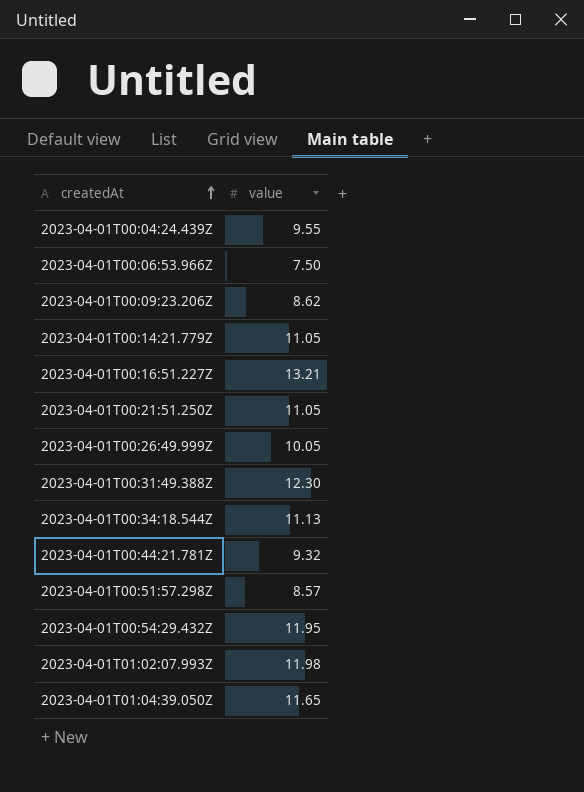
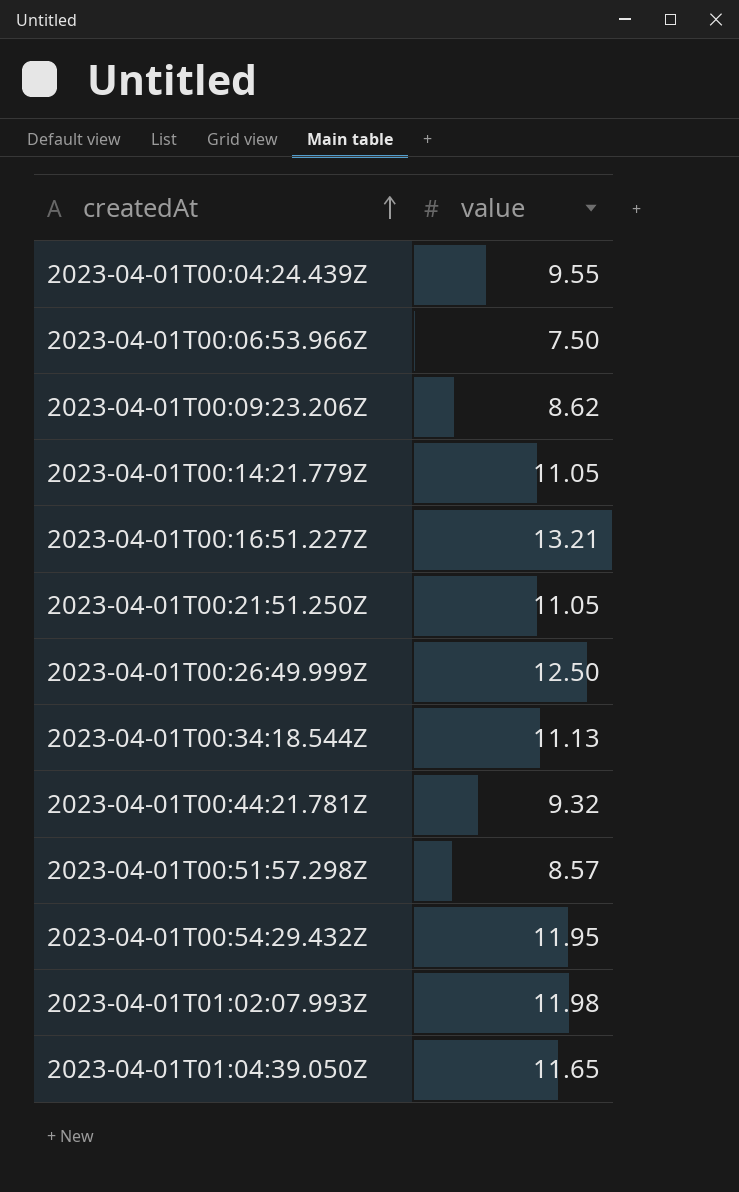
row 2023-04-01T00:31:49.388Z: 12.30 -> none
2023-04-01T00:26:49.999Z | value: 10.05 -> 12.50

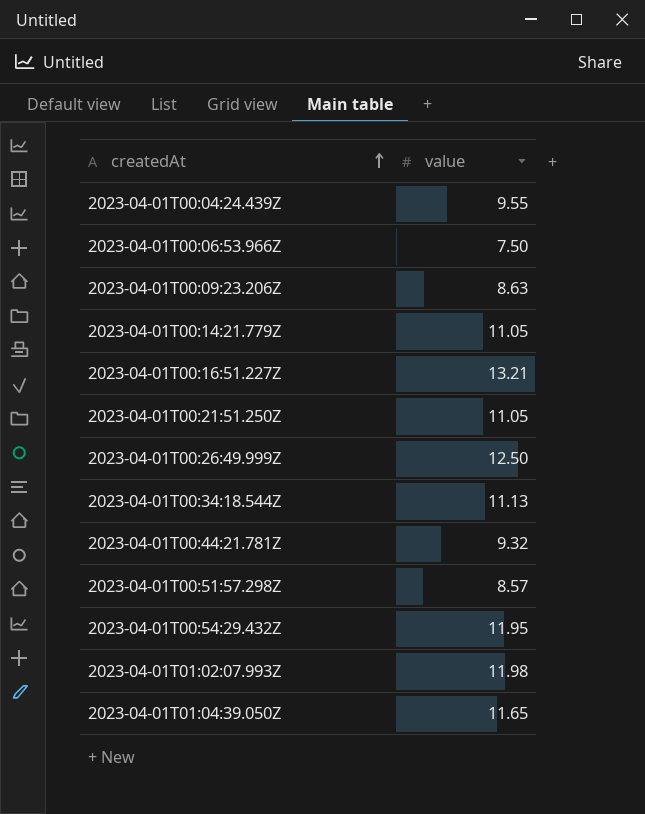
2023-04-01T00:09:23.206Z | value: 8.62 -> 8.63

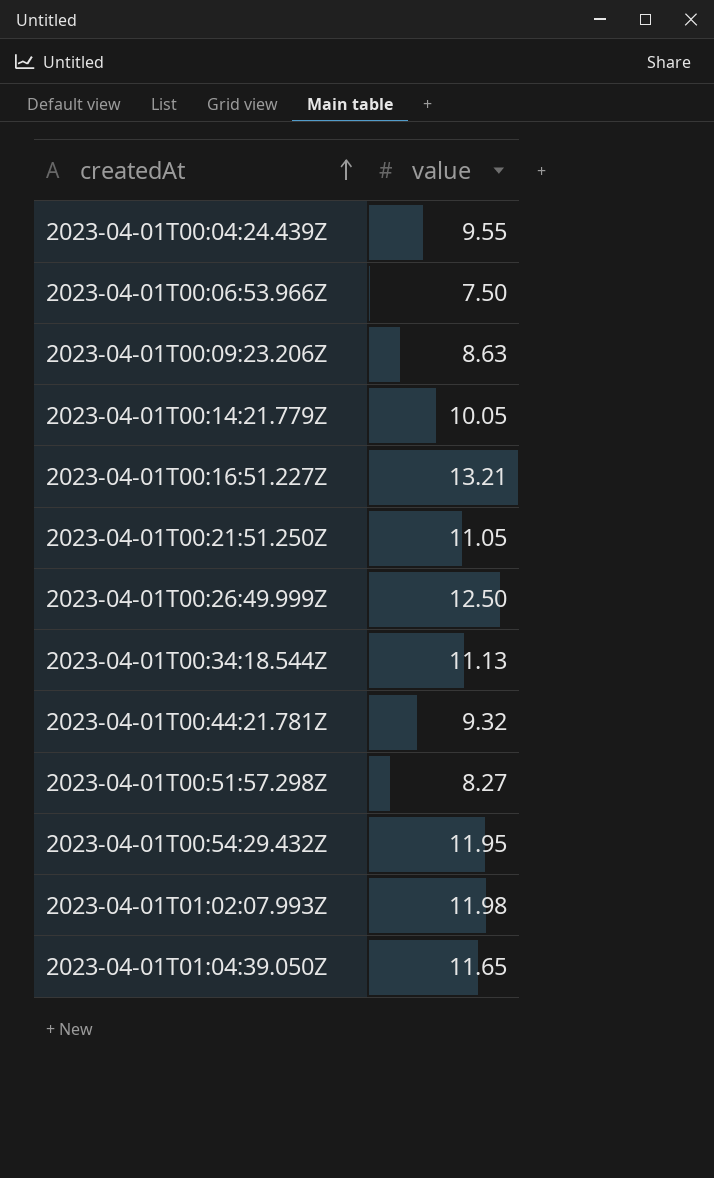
2023-04-01T00:14:21.779Z | value: 11.05 -> 10.05
2023-04-01T00:51:57.298Z | value: 8.57 -> 8.27

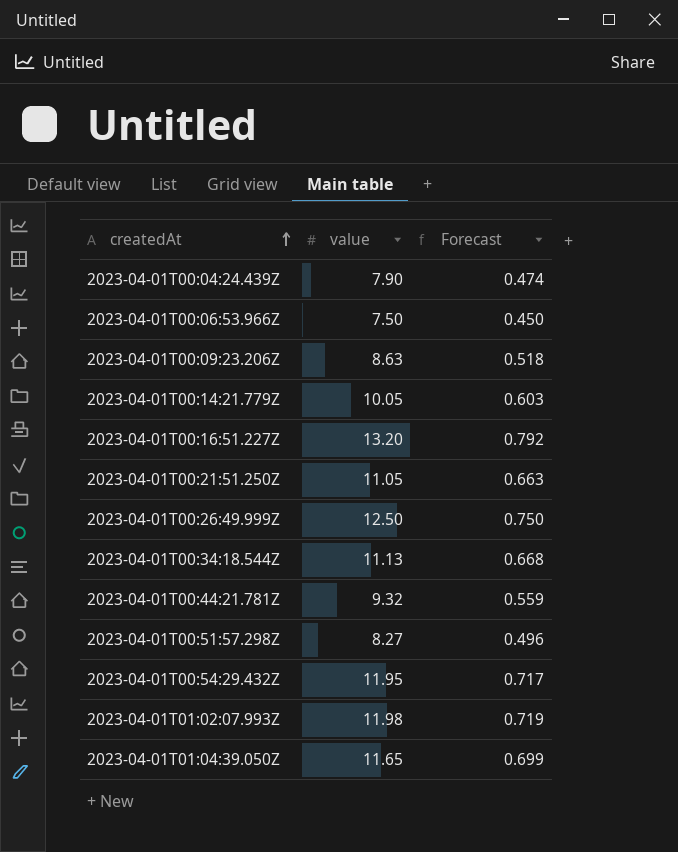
column Forecast | formula: none -> [value] * 0.06
2023-04-01T00:04:24.439Z | value: 9.55 -> 7.90
2023-04-01T00:16:51.227Z | value: 13.21 -> 13.20

